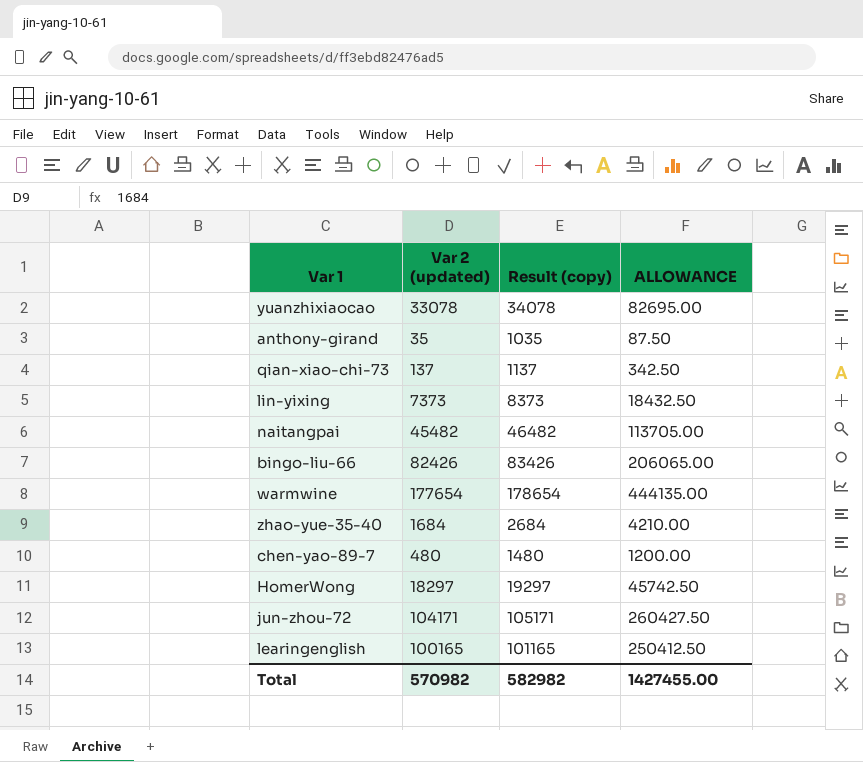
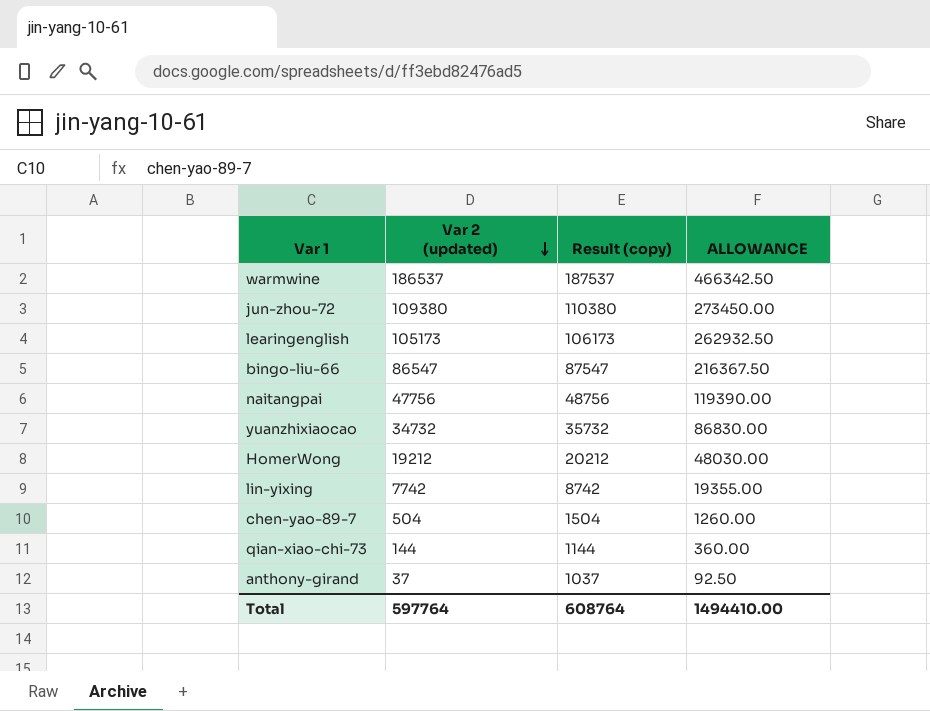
row order: none -> Var 2 (updated) descending
row zhao-yue-35-40: 1684 | 2684 | 4210.00 -> none
warmwine | Var 2 (updated): 177654 -> 186537
warmwine | Result (copy): 178654 -> 187537
warmwine | ALLOWANCE: 444135.00 -> 466342.50
jun-zhou-72 | Var 2 (updated): 104171 -> 109380
jun-zhou-72 | Result (copy): 105171 -> 110380
jun-zhou-72 | ALLOWANCE: 260427.50 -> 273450.00
learingenglish | Var 2 (updated): 100165 -> 105173
learingenglish | Result (copy): 101165 -> 106173
learingenglish | ALLOWANCE: 250412.50 -> 262932.50
bingo-liu-66 | Var 2 (updated): 82426 -> 86547
bingo-liu-66 | Result (copy): 83426 -> 87547
bingo-liu-66 | ALLOWANCE: 206065.00 -> 216367.50
naitangpai | Var 2 (updated): 45482 -> 47756
naitangpai | Result (copy): 46482 -> 48756
naitangpai | ALLOWANCE: 113705.00 -> 119390.00
yuanzhixiaocao | Var 2 (updated): 33078 -> 34732
yuanzhixiaocao | Result (copy): 34078 -> 35732
yuanzhixiaocao | ALLOWANCE: 82695.00 -> 86830.00
HomerWong | Var 2 (updated): 18297 -> 19212
HomerWong | Result (copy): 19297 -> 20212
HomerWong | ALLOWANCE: 45742.50 -> 48030.00
lin-yixing | Var 2 (updated): 7373 -> 7742
lin-yixing | Result (copy): 8373 -> 8742
lin-yixing | ALLOWANCE: 18432.50 -> 19355.00
chen-yao-89-7 | Var 2 (updated): 480 -> 504
chen-yao-89-7 | Result (copy): 1480 -> 1504
chen-yao-89-7 | ALLOWANCE: 1200.00 -> 1260.00
qian-xiao-chi-73 | Var 2 (updated): 137 -> 144
qian-xiao-chi-73 | Result (copy): 1137 -> 1144
qian-xiao-chi-73 | ALLOWANCE: 342.50 -> 360.00
anthony-girand | Var 2 (updated): 35 -> 37
anthony-girand | Result (copy): 1035 -> 1037
anthony-girand | ALLOWANCE: 87.50 -> 92.50
Total | Var 2 (updated): 570982 -> 597764
Total | Result (copy): 582982 -> 608764
Total | ALLOWANCE: 1427455.00 -> 1494410.00

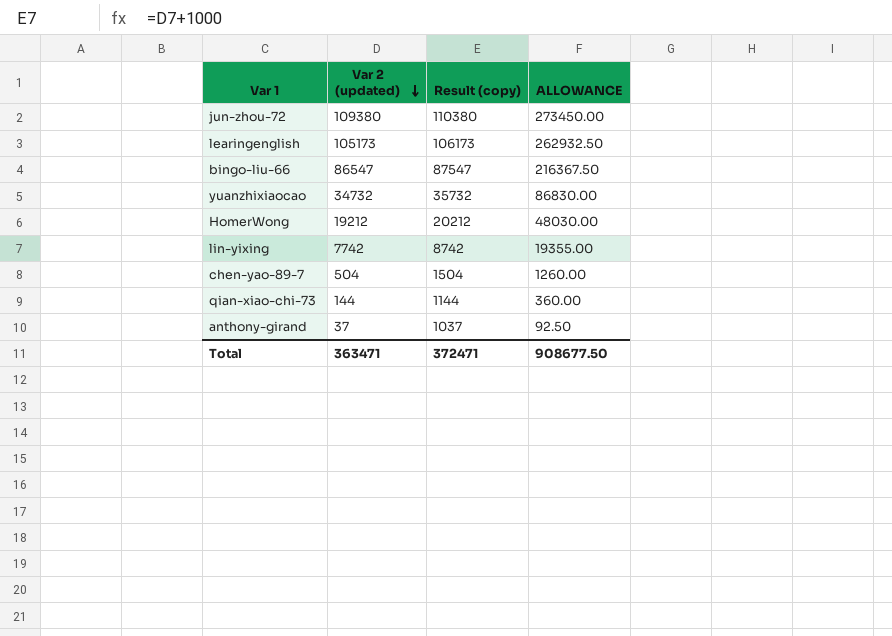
row warmwine: 186537 | 187537 | 466342.50 -> none
row naitangpai: 47756 | 48756 | 119390.00 -> none
Total | Var 2 (updated): 597764 -> 363471
Total | Result (copy): 608764 -> 372471
Total | ALLOWANCE: 1494410.00 -> 908677.50

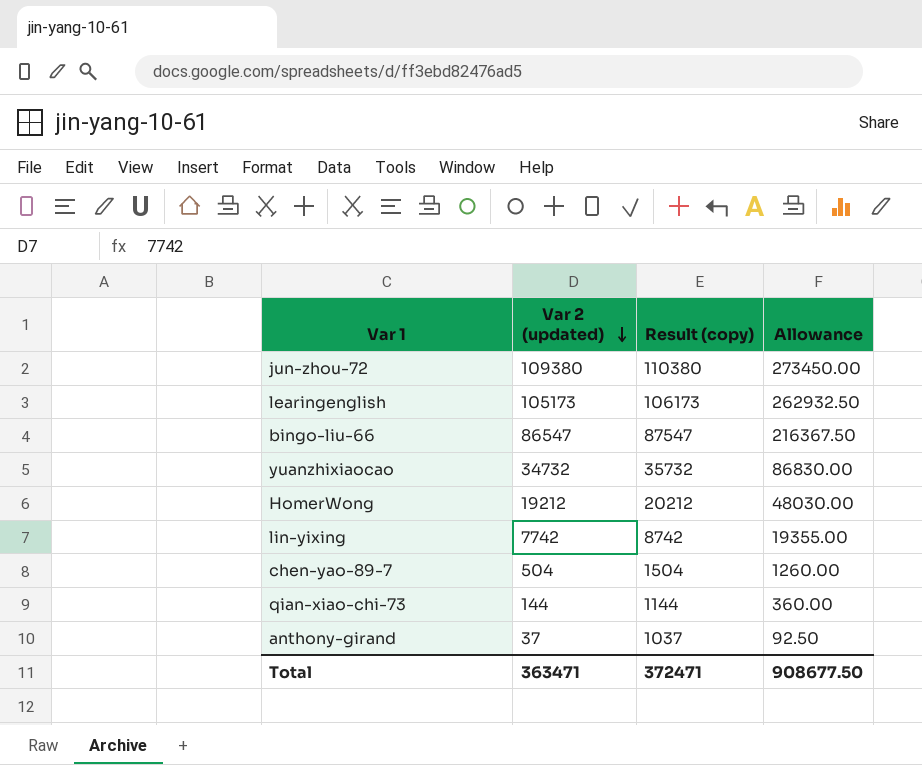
column name: ALLOWANCE -> Allowance

